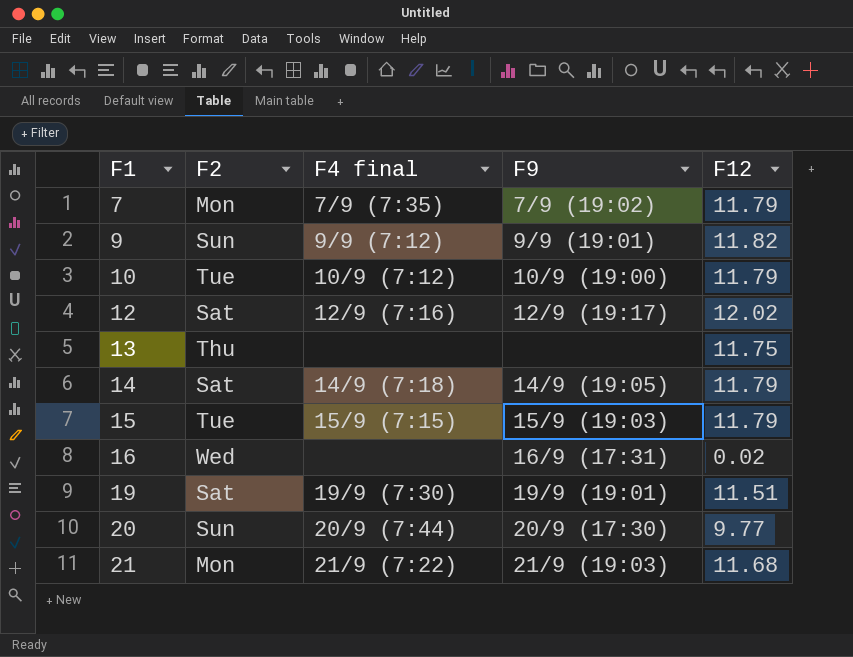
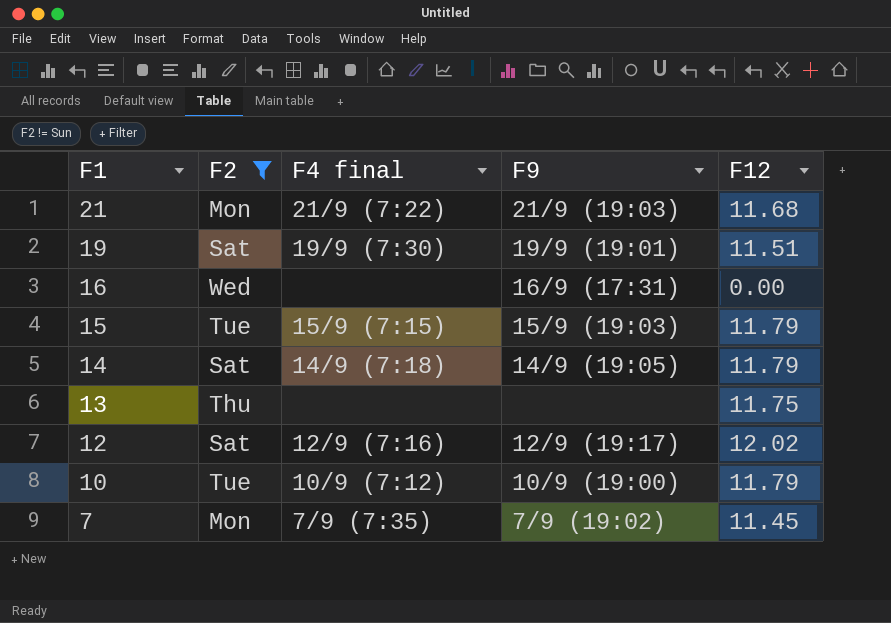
filter: none -> F2 != Sun
row order: F1 ascending -> F1 descending
16 | F12: 0.02 -> 0.00
7 | F12: 11.79 -> 11.45

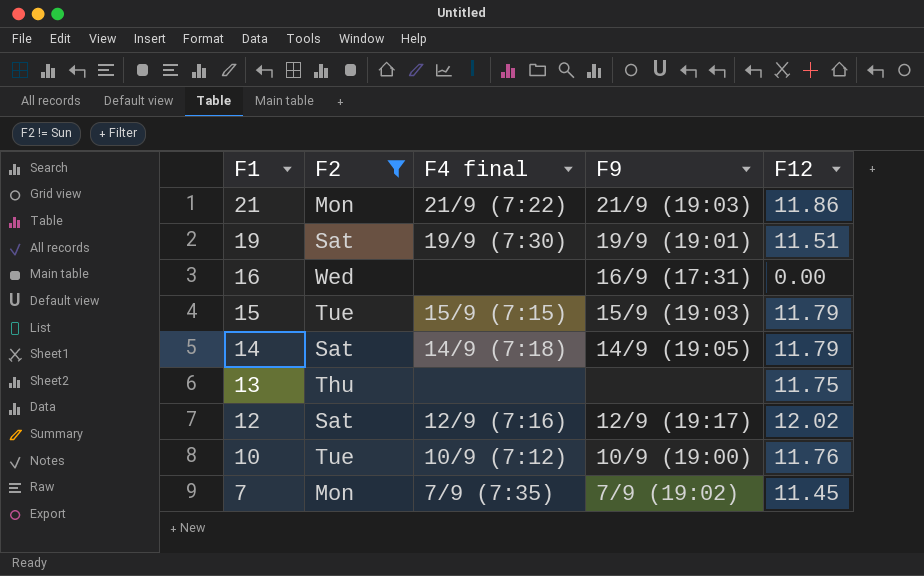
21 | F12: 11.68 -> 11.86
10 | F12: 11.79 -> 11.76

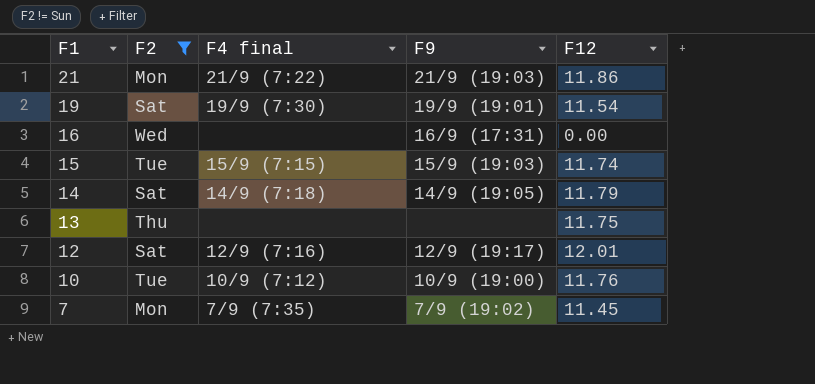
19 | F12: 11.51 -> 11.54
15 | F12: 11.79 -> 11.74
12 | F12: 12.02 -> 12.01

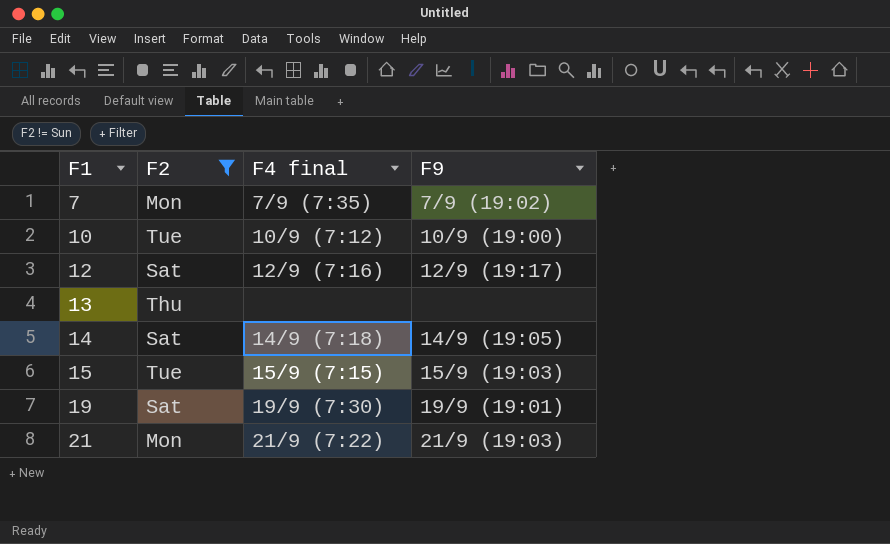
row order: F1 descending -> F1 ascending
column F12 | position: 5 -> none
row 16: Wed | none | 16/9 (17:31) | 0.00 -> none

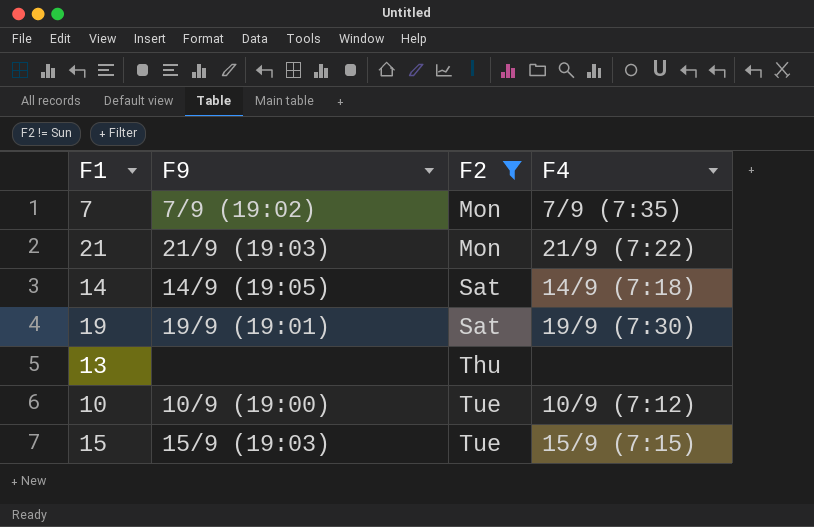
row order: F1 ascending -> F2 ascending
column F9 | position: 4 -> 2
column name: F4 final -> F4
row 12: Sat | 12/9 (7:16) | 12/9 (19:17) -> none

